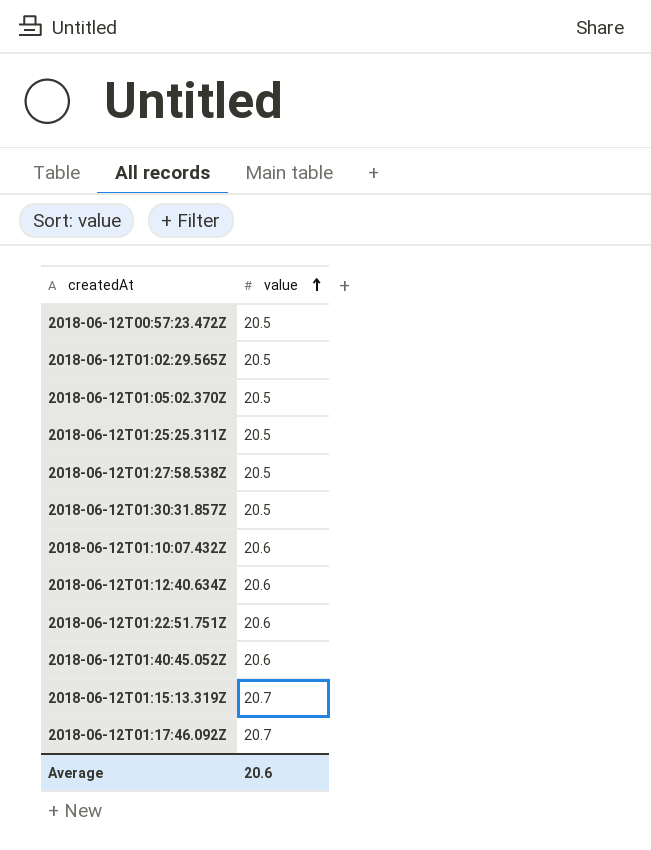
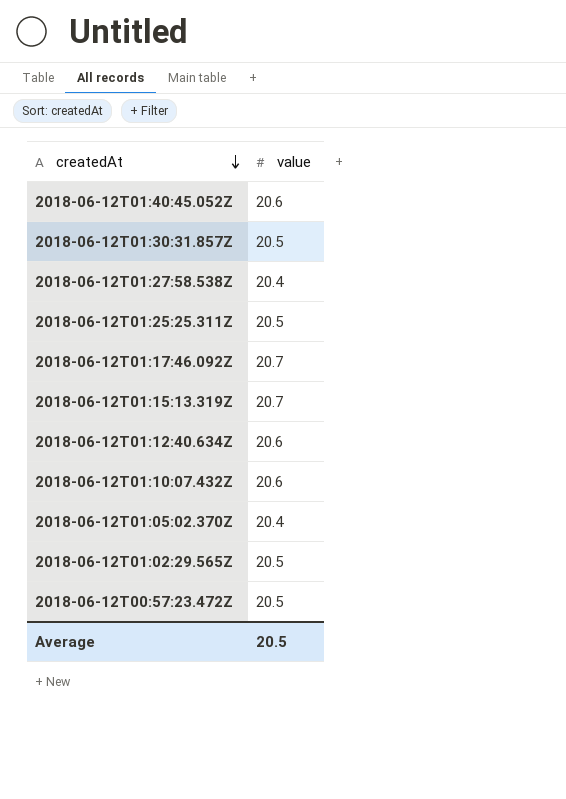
row order: value ascending -> createdAt descending
row 2018-06-12T01:22:51.751Z: 20.6 -> none
2018-06-12T01:27:58.538Z | value: 20.5 -> 20.4
2018-06-12T01:05:02.370Z | value: 20.5 -> 20.4
Average | value: 20.6 -> 20.5

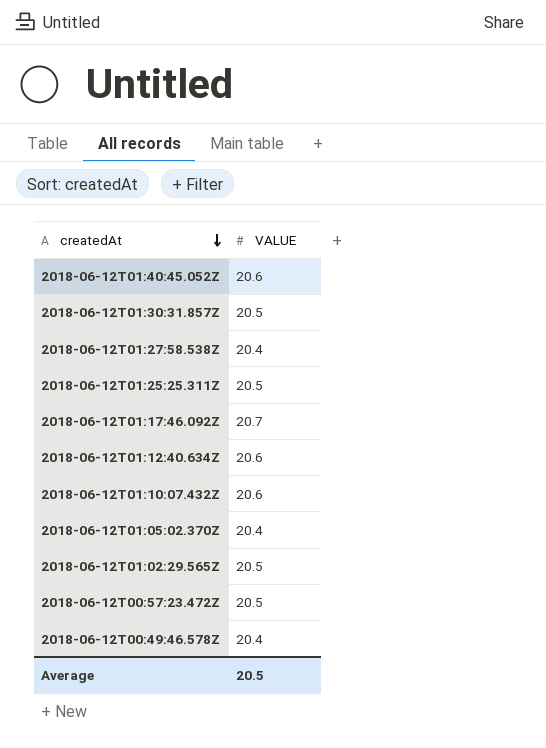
column name: value -> VALUE
row 2018-06-12T01:15:13.319Z: 20.7 -> none
row 2018-06-12T00:49:46.578Z: none -> 20.4

